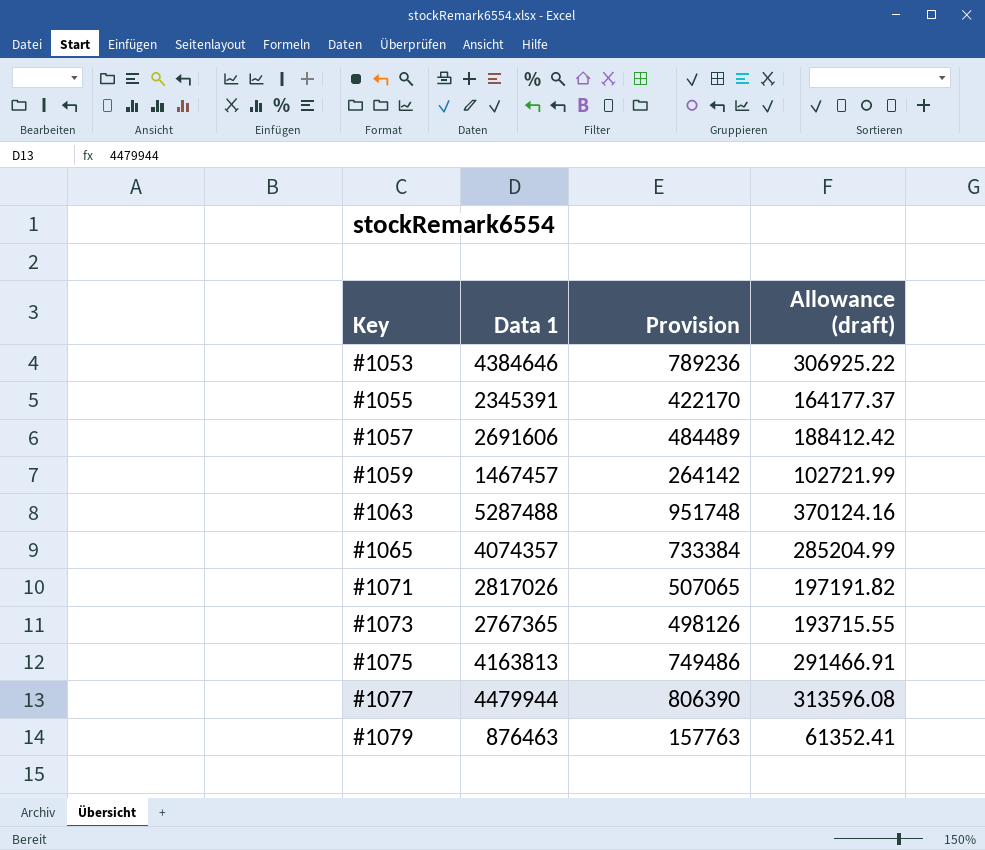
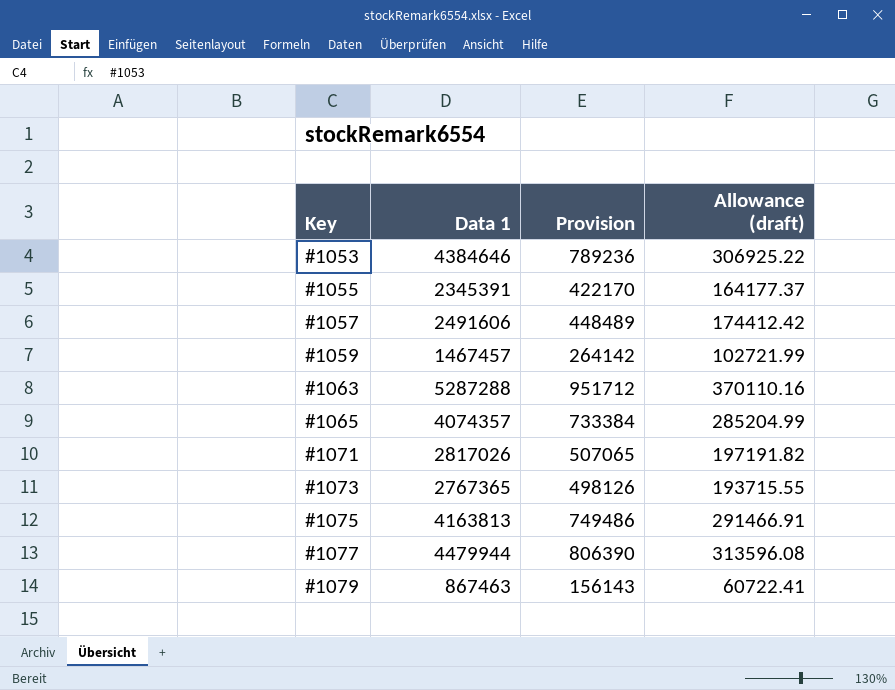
#1057 | Data 1: 2691606 -> 2491606
#1057 | Provision: 484489 -> 448489
#1057 | Allowance (draft): 188412.42 -> 174412.42
#1063 | Data 1: 5287488 -> 5287288
#1063 | Provision: 951748 -> 951712
#1063 | Allowance (draft): 370124.16 -> 370110.16
#1079 | Data 1: 876463 -> 867463
#1079 | Provision: 157763 -> 156143
#1079 | Allowance (draft): 61352.41 -> 60722.41

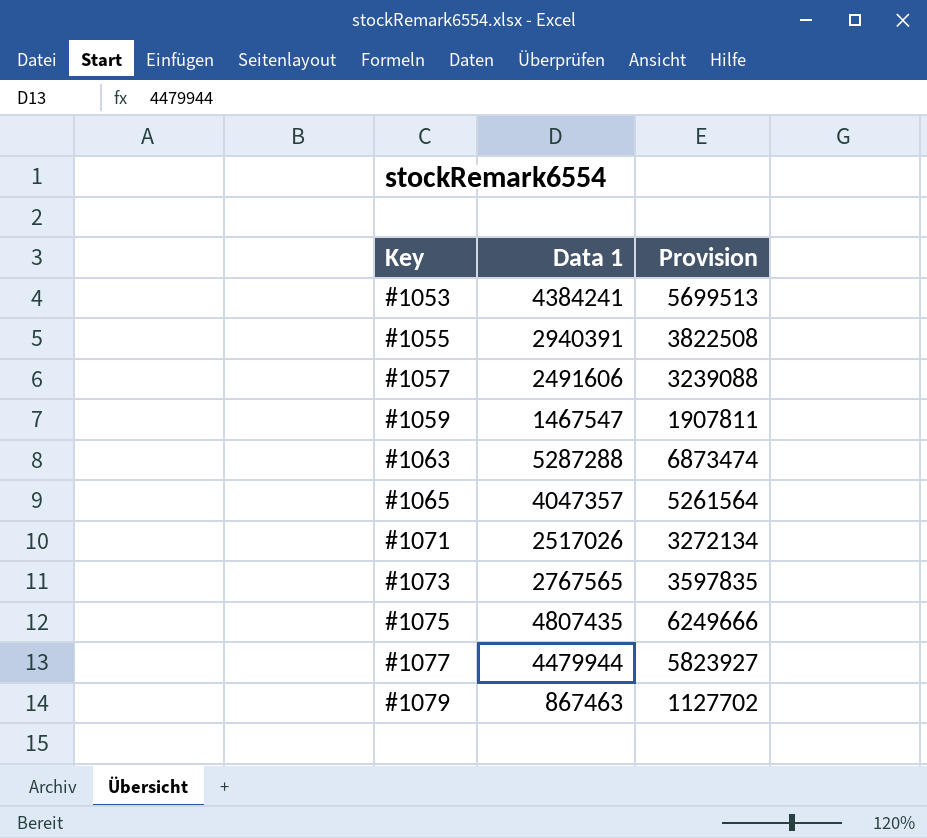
column Allowance (draft) | formula: [Data 1] * 0.07 -> none
column Provision | formula: [Data 1] * 0.18 -> [Data 1] * 1.3
#1053 | Data 1: 4384646 -> 4384241
#1055 | Data 1: 2345391 -> 2940391
#1059 | Data 1: 1467457 -> 1467547
#1065 | Data 1: 4074357 -> 4047357
#1071 | Data 1: 2817026 -> 2517026
#1073 | Data 1: 2767365 -> 2767565
#1075 | Data 1: 4163813 -> 4807435

